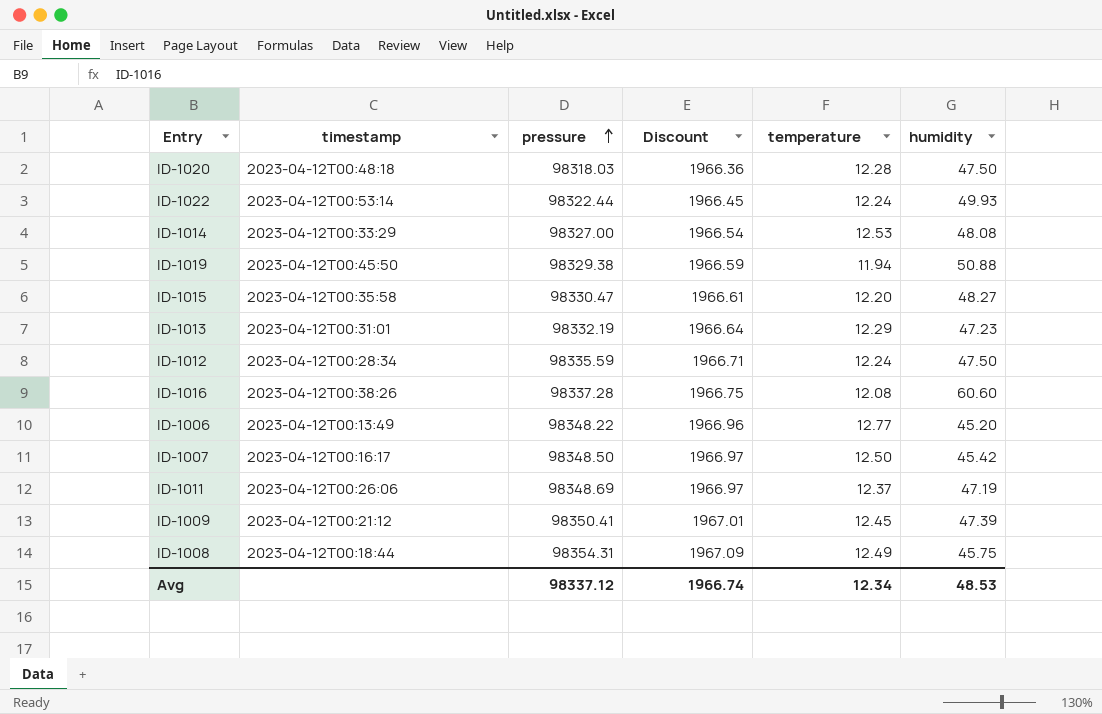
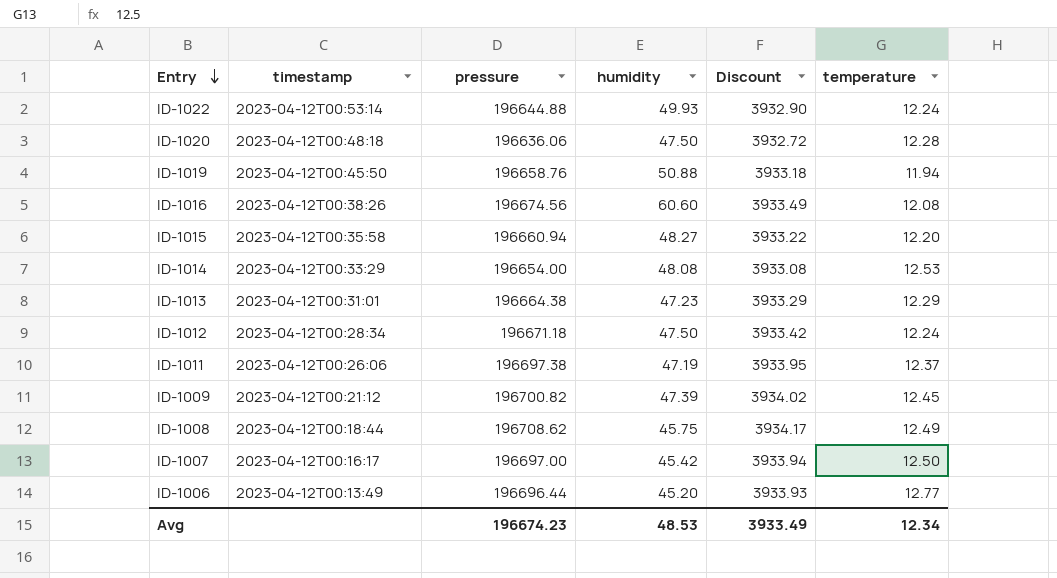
row order: pressure ascending -> Entry descending
column humidity | position: 6 -> 4
ID-1022 | pressure: 98322.44 -> 196644.88
ID-1022 | Discount: 1966.45 -> 3932.90
ID-1020 | pressure: 98318.03 -> 196636.06
ID-1020 | Discount: 1966.36 -> 3932.72
ID-1019 | pressure: 98329.38 -> 196658.76
ID-1019 | Discount: 1966.59 -> 3933.18
ID-1016 | pressure: 98337.28 -> 196674.56
ID-1016 | Discount: 1966.75 -> 3933.49
ID-1015 | pressure: 98330.47 -> 196660.94
ID-1015 | Discount: 1966.61 -> 3933.22
ID-1014 | pressure: 98327.00 -> 196654.00
ID-1014 | Discount: 1966.54 -> 3933.08
ID-1013 | pressure: 98332.19 -> 196664.38
ID-1013 | Discount: 1966.64 -> 3933.29
ID-1012 | pressure: 98335.59 -> 196671.18
ID-1012 | Discount: 1966.71 -> 3933.42
ID-1011 | pressure: 98348.69 -> 196697.38
ID-1011 | Discount: 1966.97 -> 3933.95
ID-1009 | pressure: 98350.41 -> 196700.82
ID-1009 | Discount: 1967.01 -> 3934.02
ID-1008 | pressure: 98354.31 -> 196708.62
ID-1008 | Discount: 1967.09 -> 3934.17
ID-1007 | pressure: 98348.50 -> 196697.00
ID-1007 | Discount: 1966.97 -> 3933.94
ID-1006 | pressure: 98348.22 -> 196696.44
ID-1006 | Discount: 1966.96 -> 3933.93
Avg | pressure: 98337.12 -> 196674.23
Avg | Discount: 1966.74 -> 3933.49

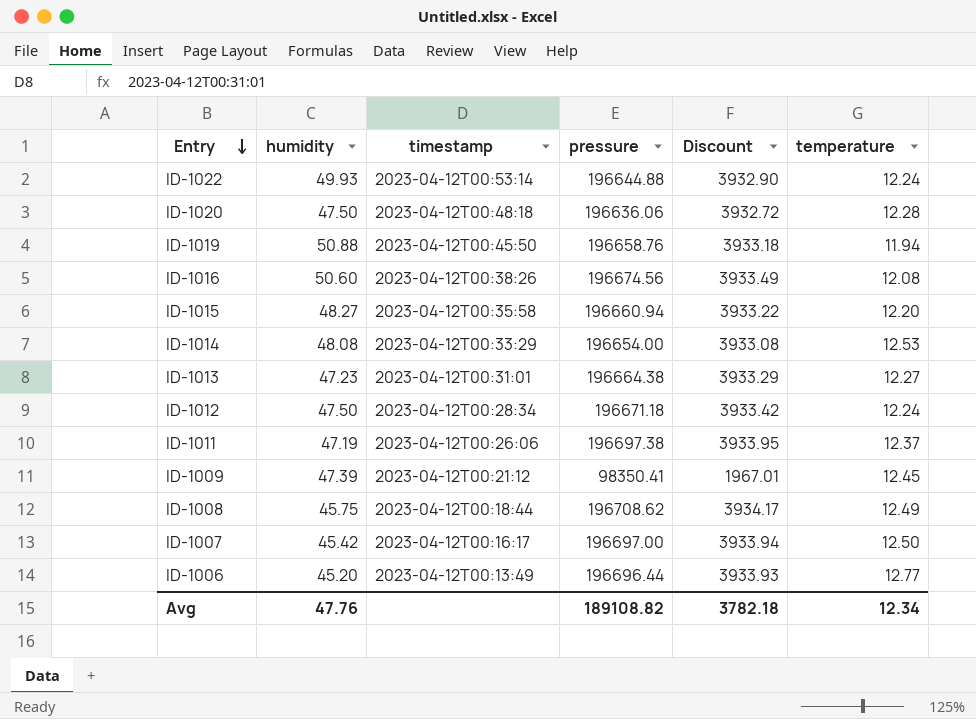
column humidity | position: 4 -> 2
ID-1016 | humidity: 60.60 -> 50.60
ID-1013 | temperature: 12.29 -> 12.27
ID-1009 | pressure: 196700.82 -> 98350.41
ID-1009 | Discount: 3934.02 -> 1967.01
Avg | humidity: 48.53 -> 47.76
Avg | pressure: 196674.23 -> 189108.82
Avg | Discount: 3933.49 -> 3782.18

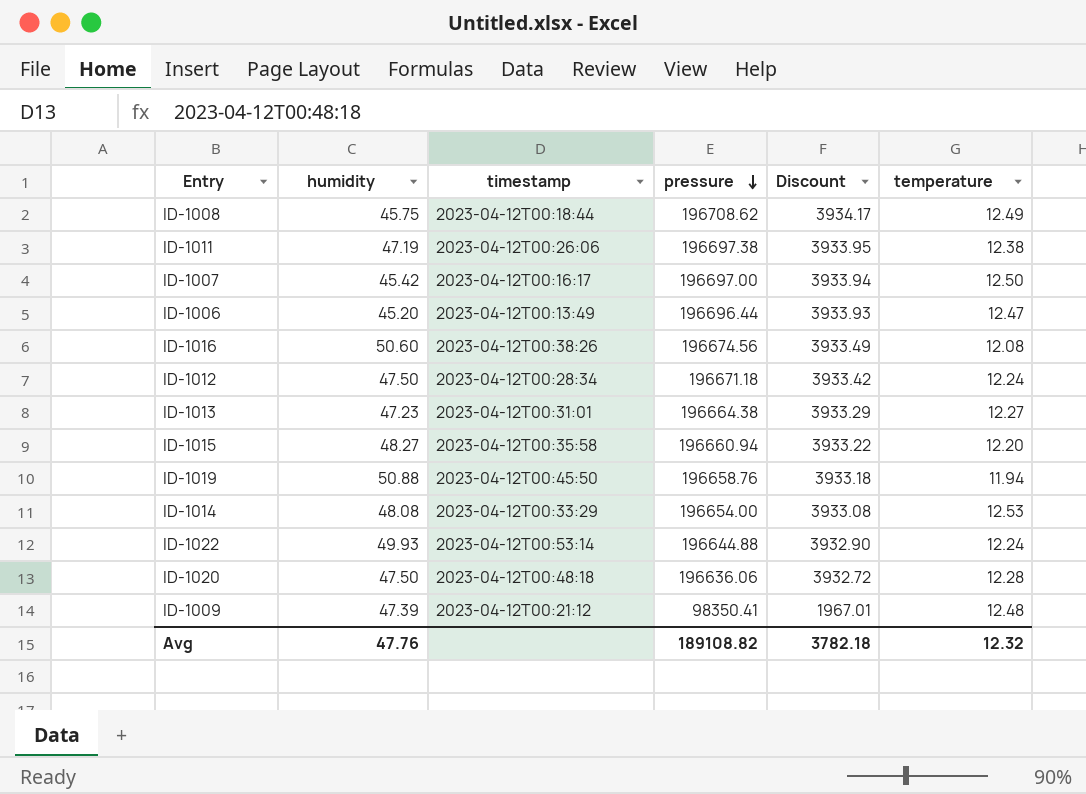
row order: Entry descending -> pressure descending
ID-1011 | temperature: 12.37 -> 12.38
ID-1006 | temperature: 12.77 -> 12.47
ID-1009 | temperature: 12.45 -> 12.48
Avg | temperature: 12.34 -> 12.32

